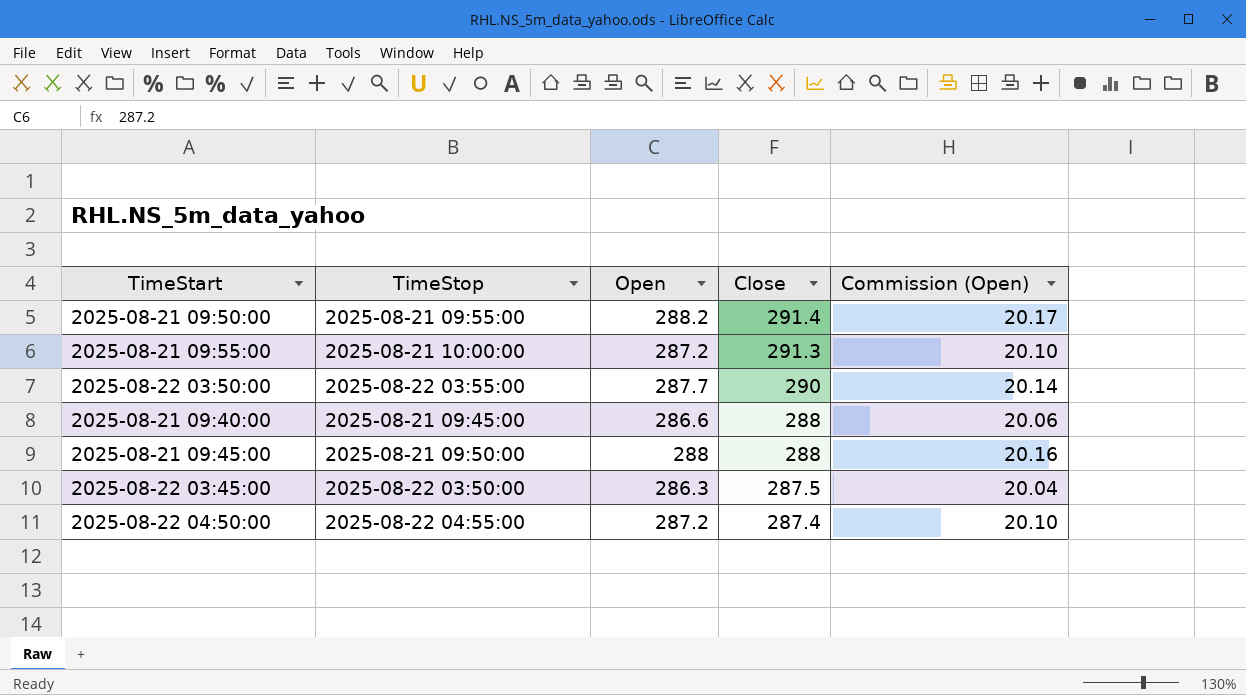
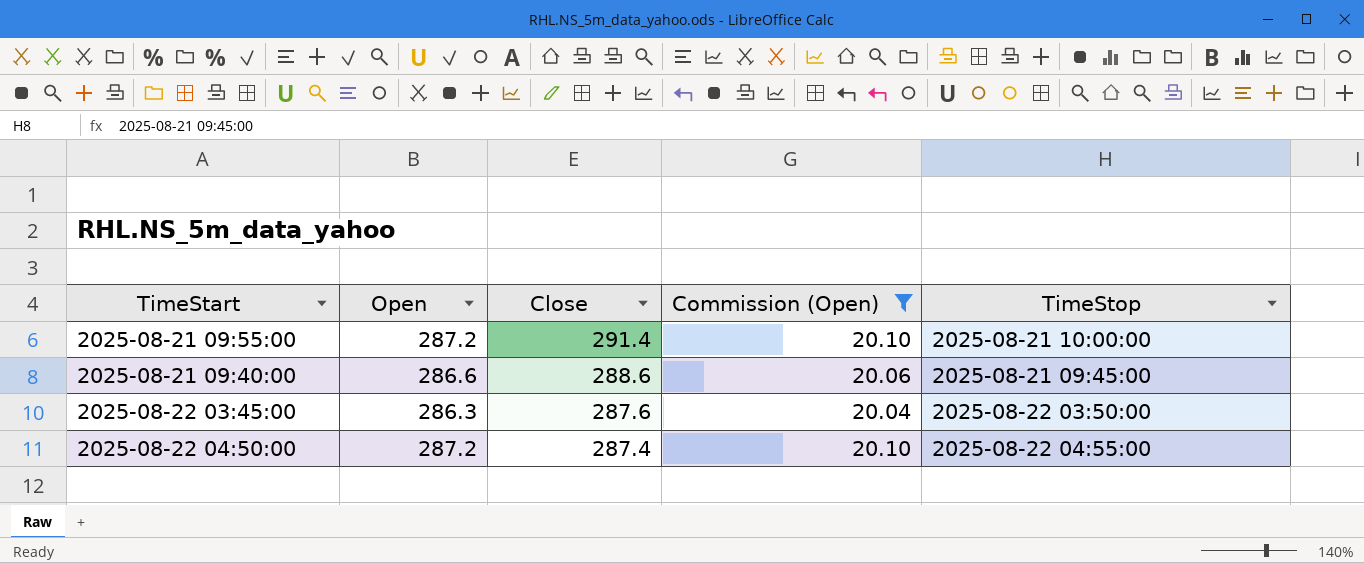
filter: none -> Commission (Open) <= 20.10
column TimeStop | position: 2 -> 5
2025-08-21 09:55:00 | Close: 291.3 -> 291.4
2025-08-21 09:40:00 | Close: 288 -> 288.6
2025-08-22 03:45:00 | Close: 287.5 -> 287.6

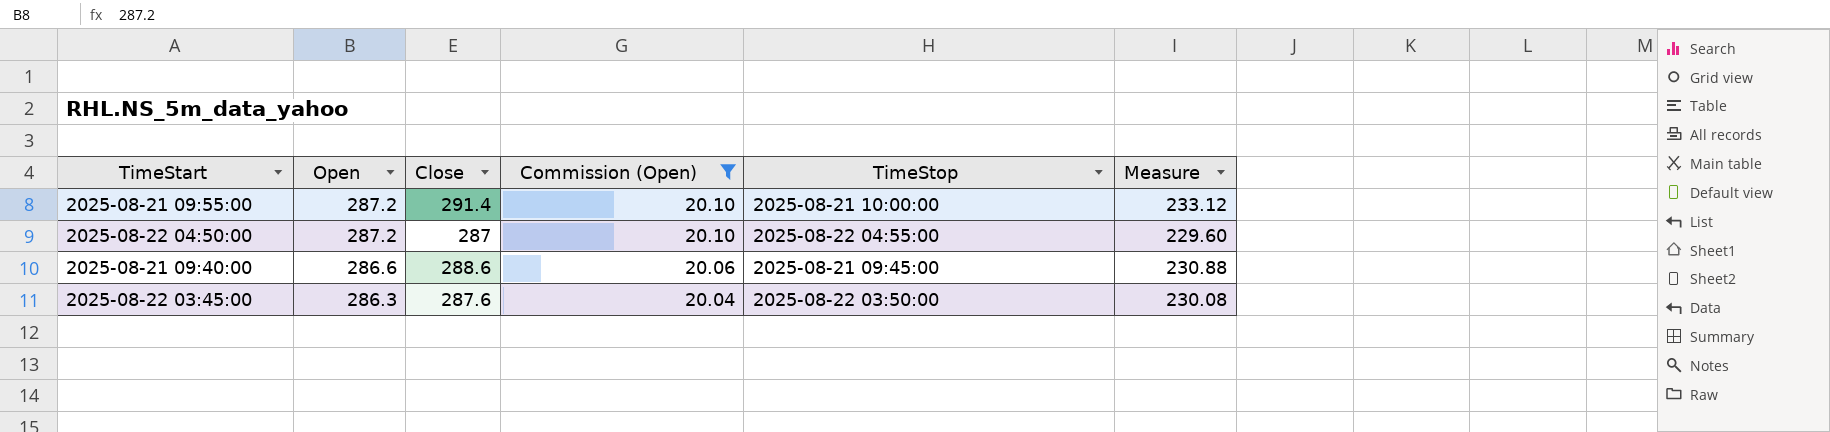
row order: Close descending -> Open descending
column Measure | formula: none -> [Close] * 0.8
2025-08-22 04:50:00 | Close: 287.4 -> 287

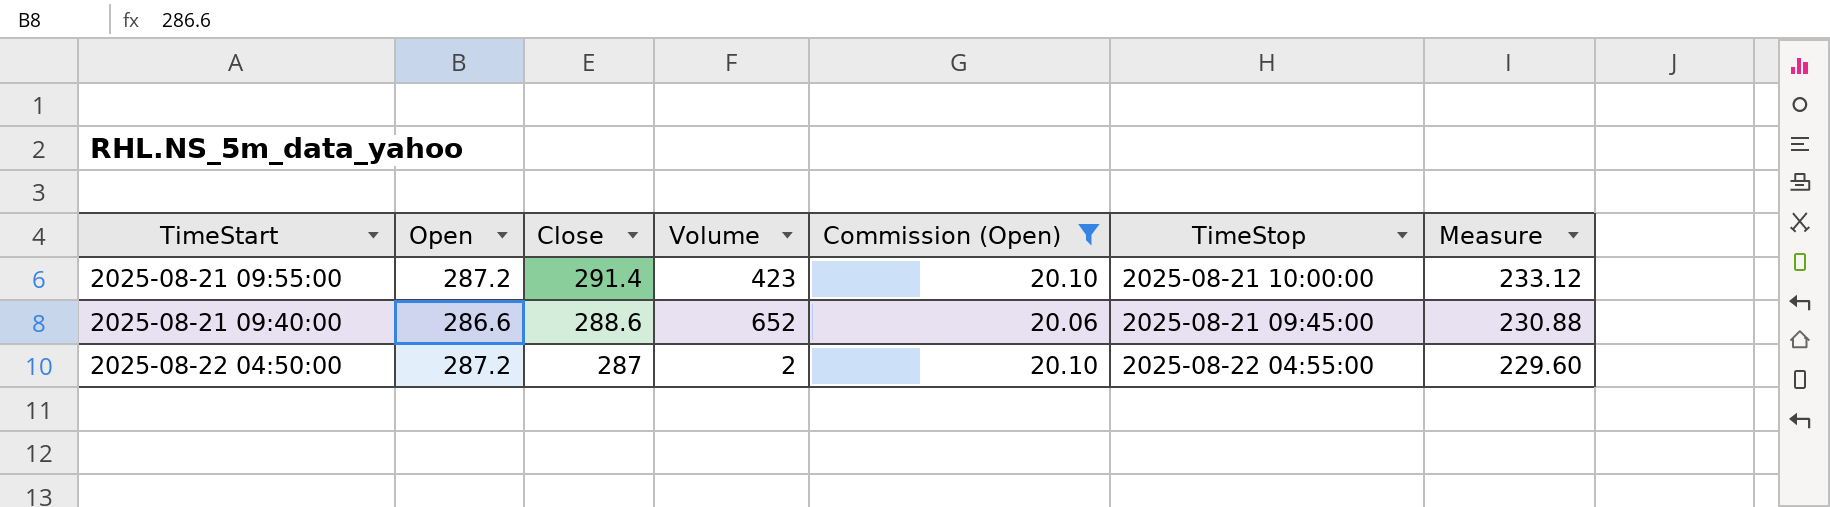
row order: Open descending -> Close descending
column Volume | position: none -> 4
row 2025-08-22 03:45:00: 286.3 | 287.6 | 20.04 | 2025-08-22 03:50:00 | 230.08 -> none

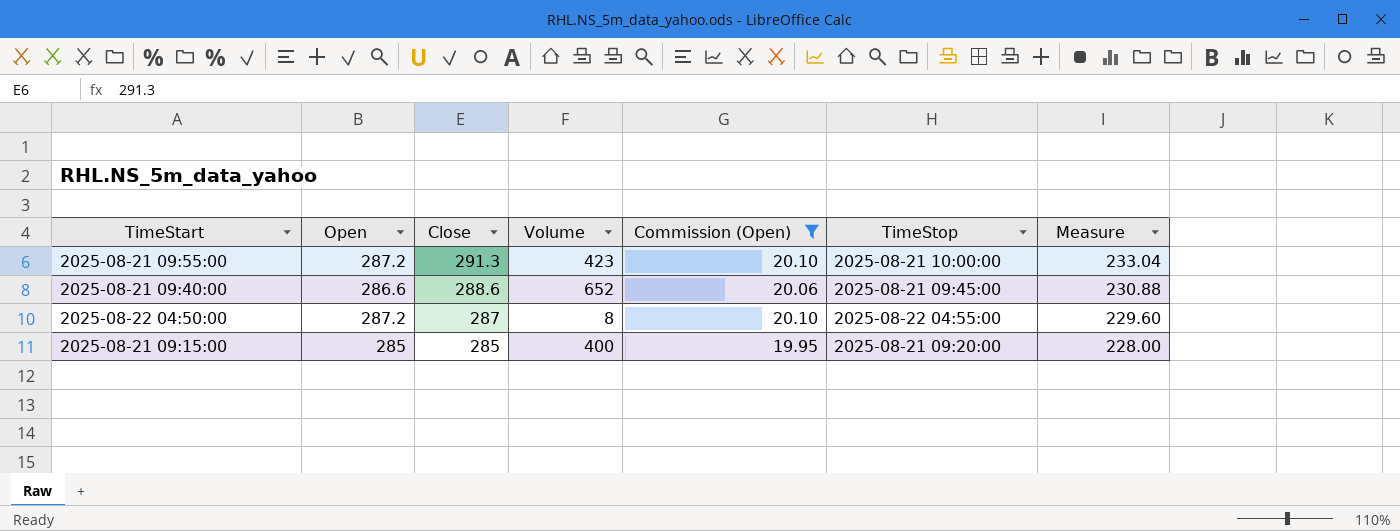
2025-08-21 09:55:00 | Close: 291.4 -> 291.3
2025-08-21 09:55:00 | Measure: 233.12 -> 233.04
2025-08-22 04:50:00 | Volume: 2 -> 8
row 2025-08-21 09:15:00: none -> 285 | 285 | 400 | 19.95 | 2025-08-21 09:20:00 | 228.00

